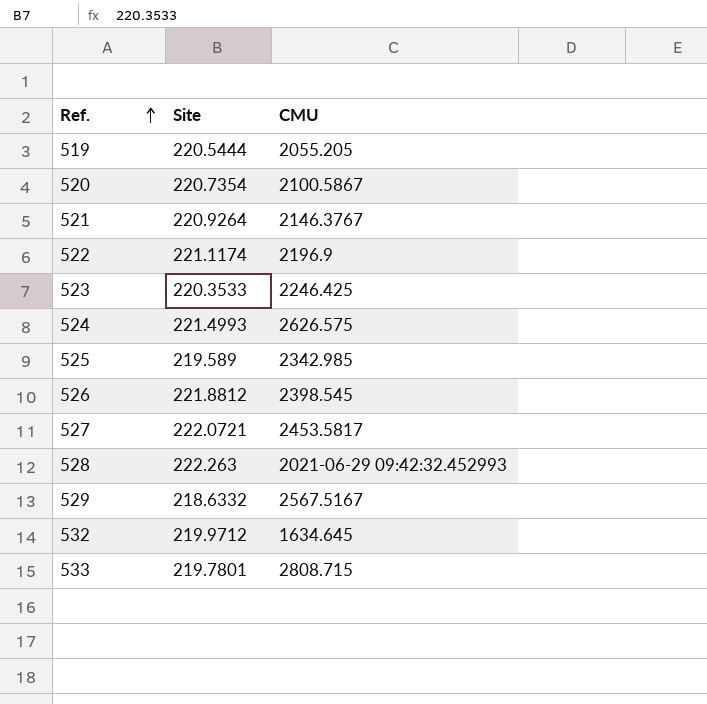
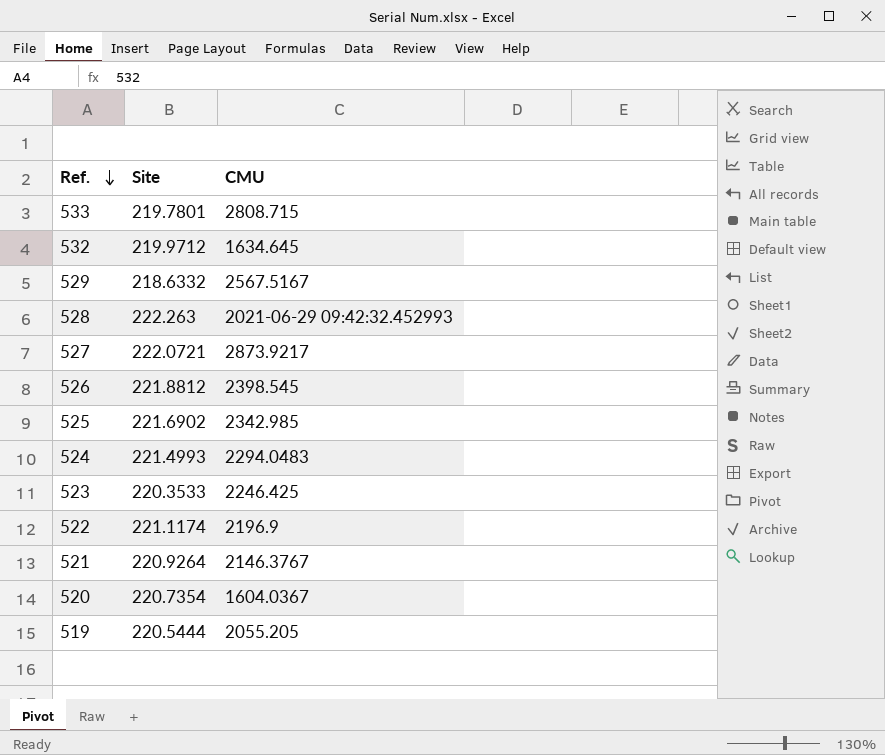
row order: Ref. ascending -> Ref. descending
527 | CMU: 2453.5817 -> 2873.9217
525 | Site: 219.589 -> 221.6902
524 | CMU: 2626.575 -> 2294.0483
520 | CMU: 2100.5867 -> 1604.0367

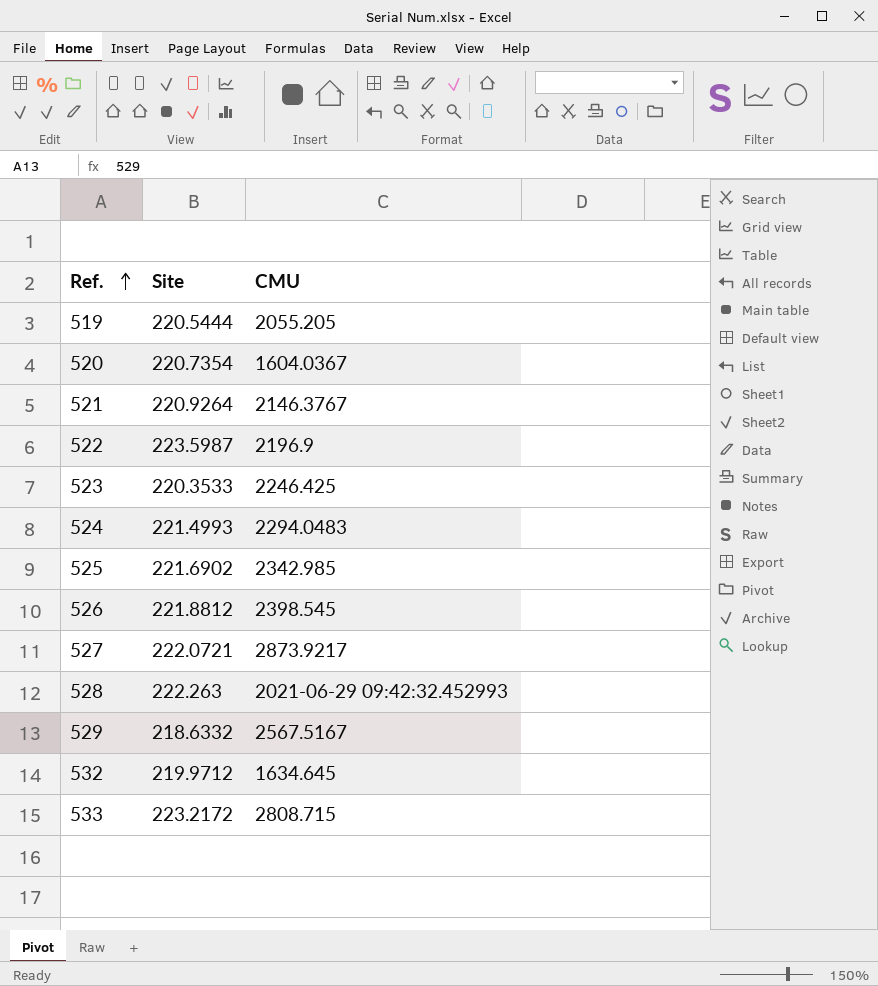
row order: Ref. descending -> Ref. ascending
522 | Site: 221.1174 -> 223.5987
533 | Site: 219.7801 -> 223.2172

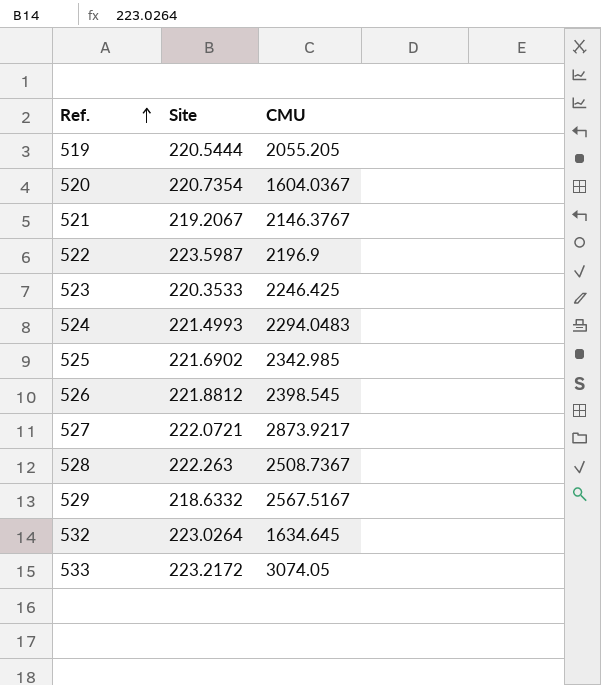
521 | Site: 220.9264 -> 219.2067
528 | CMU: 2021-06-29 09:42:32.452993 -> 2508.7367
532 | Site: 219.9712 -> 223.0264
533 | CMU: 2808.715 -> 3074.05

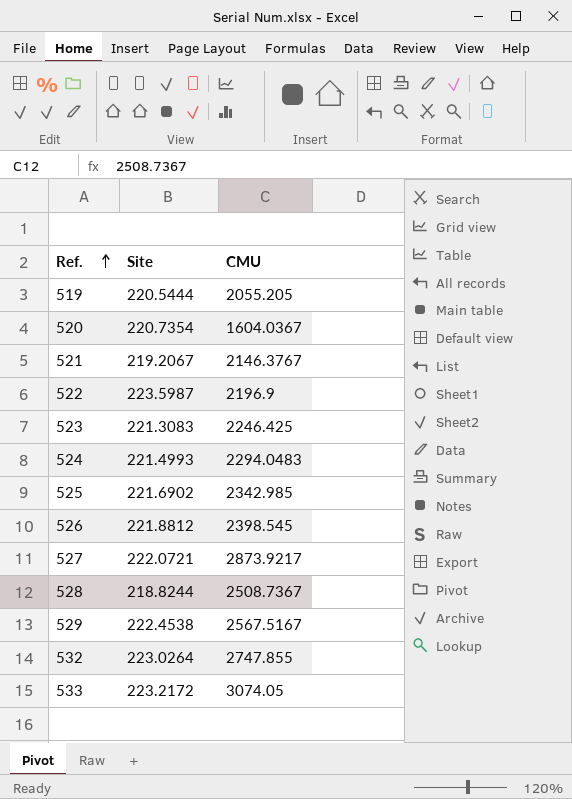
523 | Site: 220.3533 -> 221.3083
528 | Site: 222.263 -> 218.8244
529 | Site: 218.6332 -> 222.4538
532 | CMU: 1634.645 -> 2747.855

